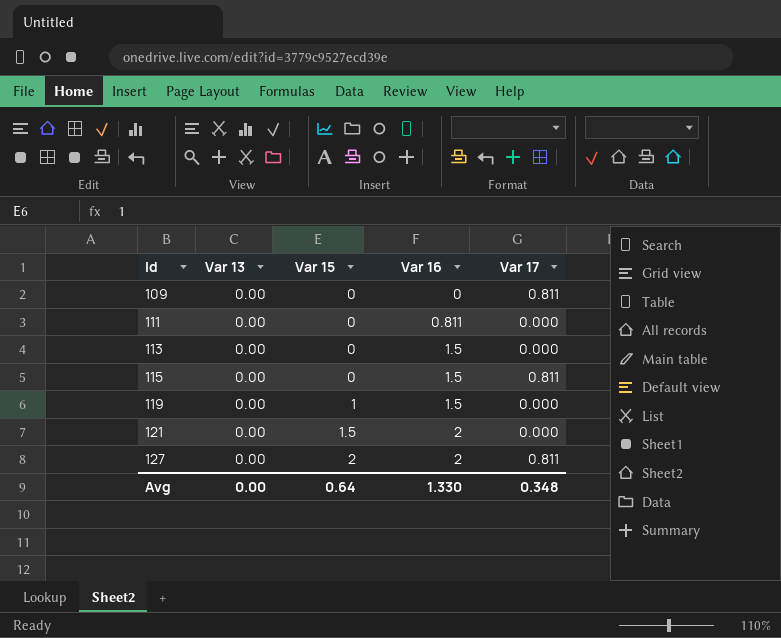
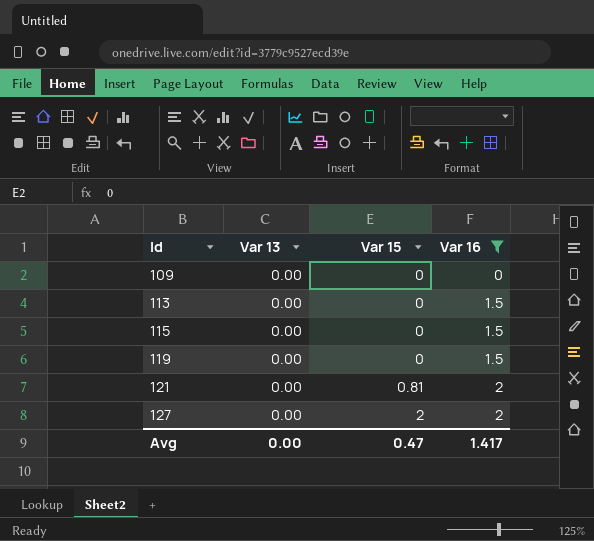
filter: none -> Var 16 != 0.811
column Var 17 | position: 5 -> none
119 | Var 15: 1 -> 0
121 | Var 15: 1.5 -> 0.81
Avg | Var 15: 0.64 -> 0.47
Avg | Var 16: 1.330 -> 1.417

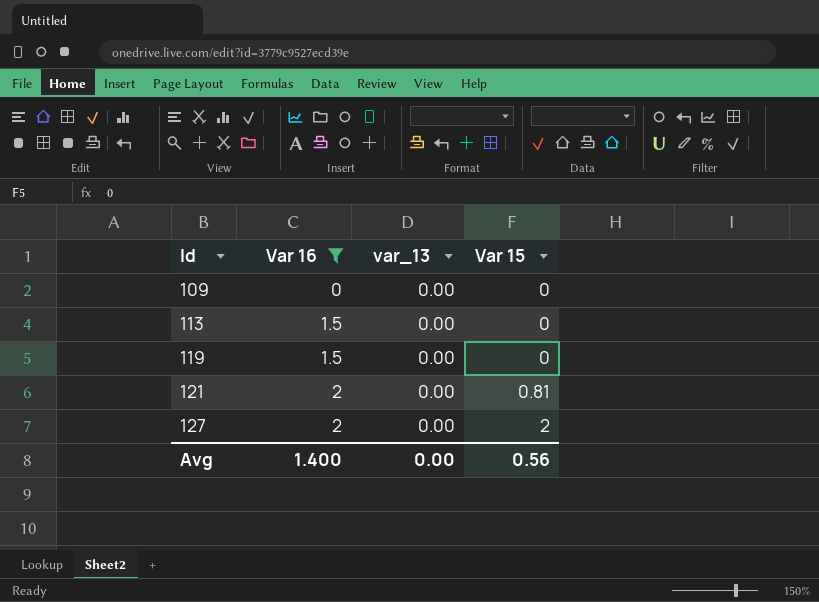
column Var 16 | position: 4 -> 2
column name: Var 13 -> var_13
row 115: 0.00 | 0 | 1.5 -> none
Avg | Var 16: 1.417 -> 1.400
Avg | Var 15: 0.47 -> 0.56

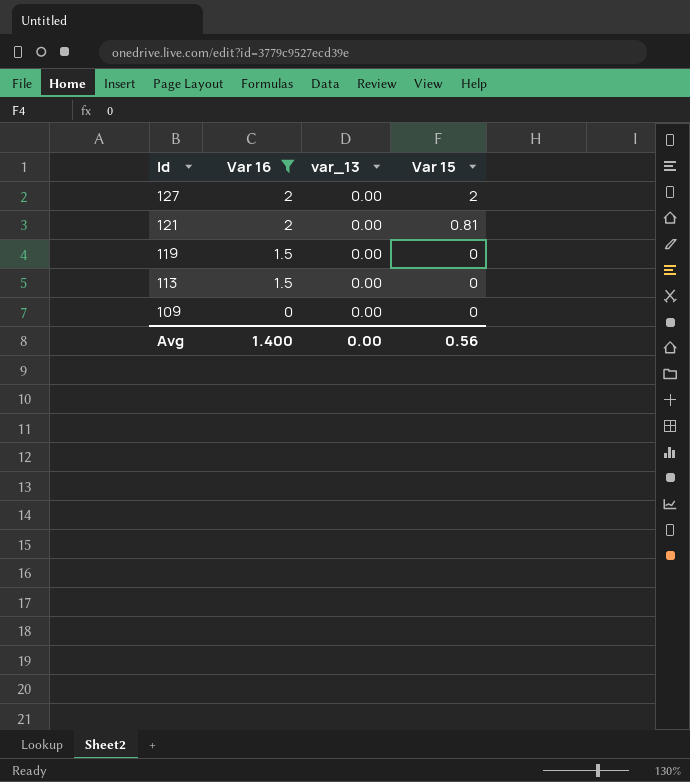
row order: Id ascending -> Id descending

